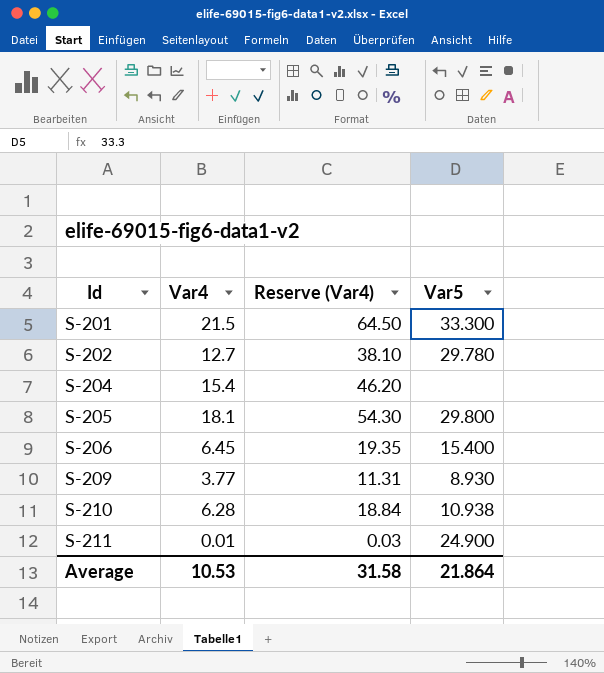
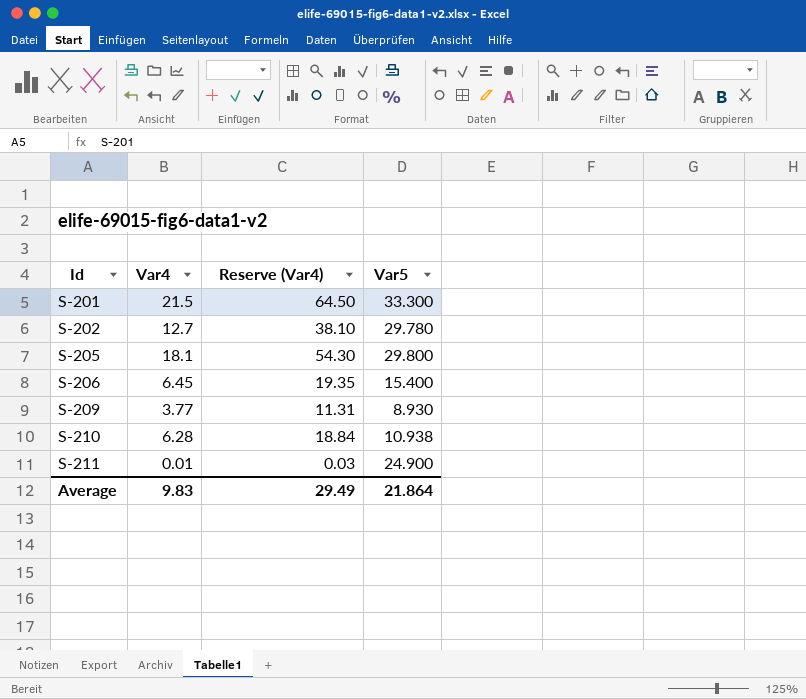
row S-204: 15.4 | 46.20 | none -> none
Average | Var4: 10.53 -> 9.83
Average | Reserve (Var4): 31.58 -> 29.49

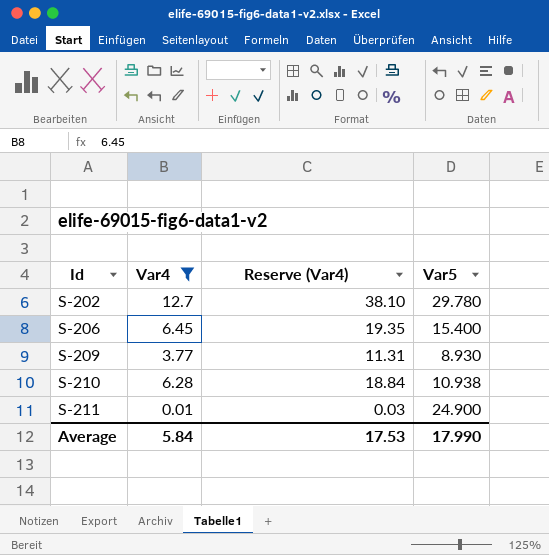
filter: none -> Var4 <= 12.7
Average | Var4: 9.83 -> 5.84
Average | Reserve (Var4): 29.49 -> 17.53
Average | Var5: 21.864 -> 17.990

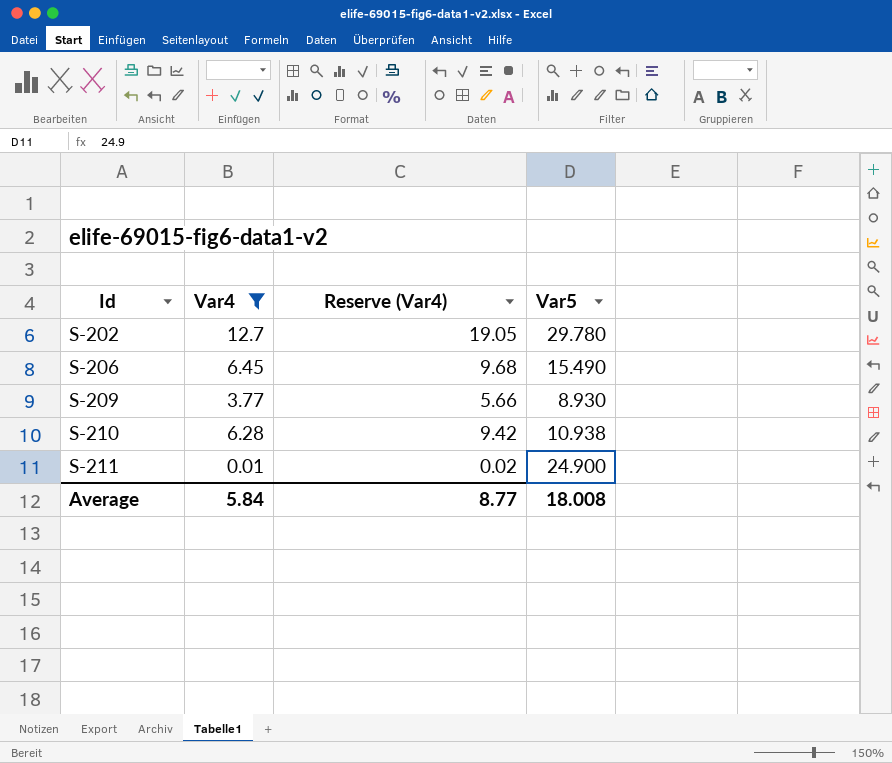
column Reserve (Var4) | formula: [Var4] * 3 -> [Var4] * 1.5
S-206 | Var5: 15.400 -> 15.490
Average | Reserve (Var4): 17.53 -> 8.77
Average | Var5: 17.990 -> 18.008

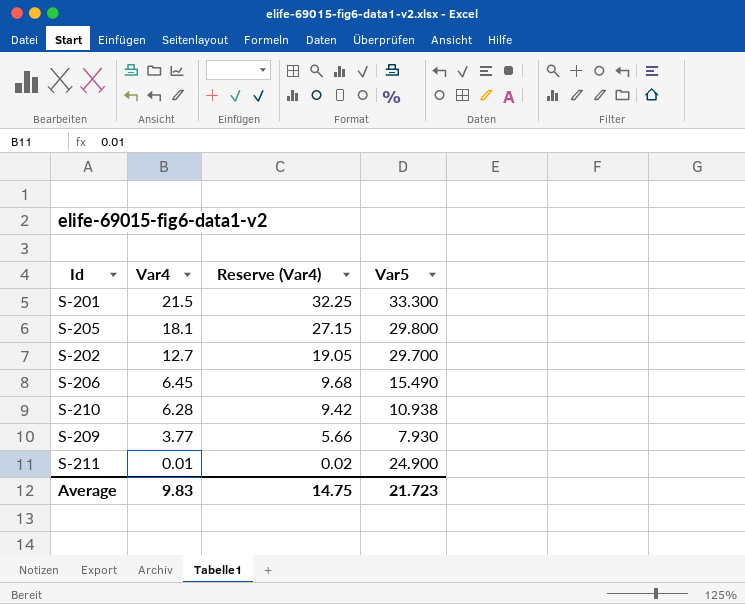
filter: Var4 <= 12.7 -> none
row order: Id ascending -> Var4 descending
S-202 | Var5: 29.780 -> 29.700
S-209 | Var5: 8.930 -> 7.930
Average | Var4: 5.84 -> 9.83
Average | Reserve (Var4): 8.77 -> 14.75
Average | Var5: 18.008 -> 21.723

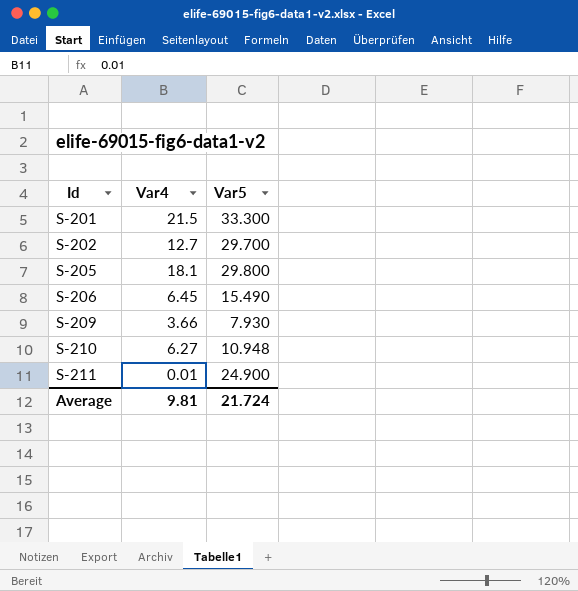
row order: Var4 descending -> Id ascending
column Reserve (Var4) | formula: [Var4] * 1.5 -> none
S-209 | Var4: 3.77 -> 3.66
S-210 | Var4: 6.28 -> 6.27
S-210 | Var5: 10.938 -> 10.948
Average | Var4: 9.83 -> 9.81
Average | Var5: 21.723 -> 21.724

